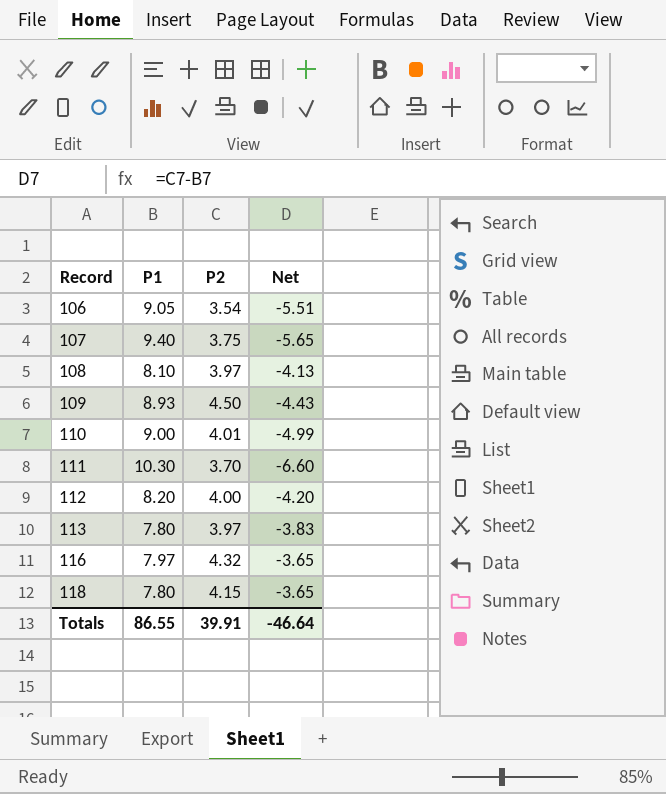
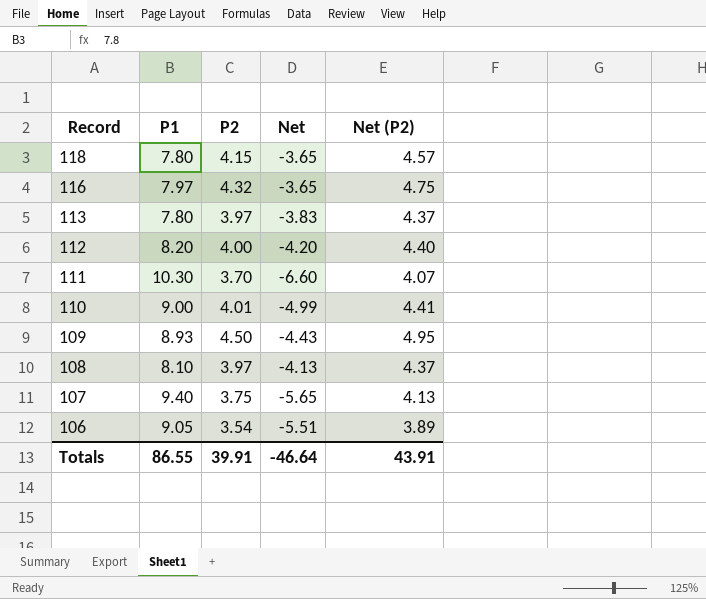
row order: Record ascending -> Record descending
column Net (P2) | formula: none -> [P2] * 1.1

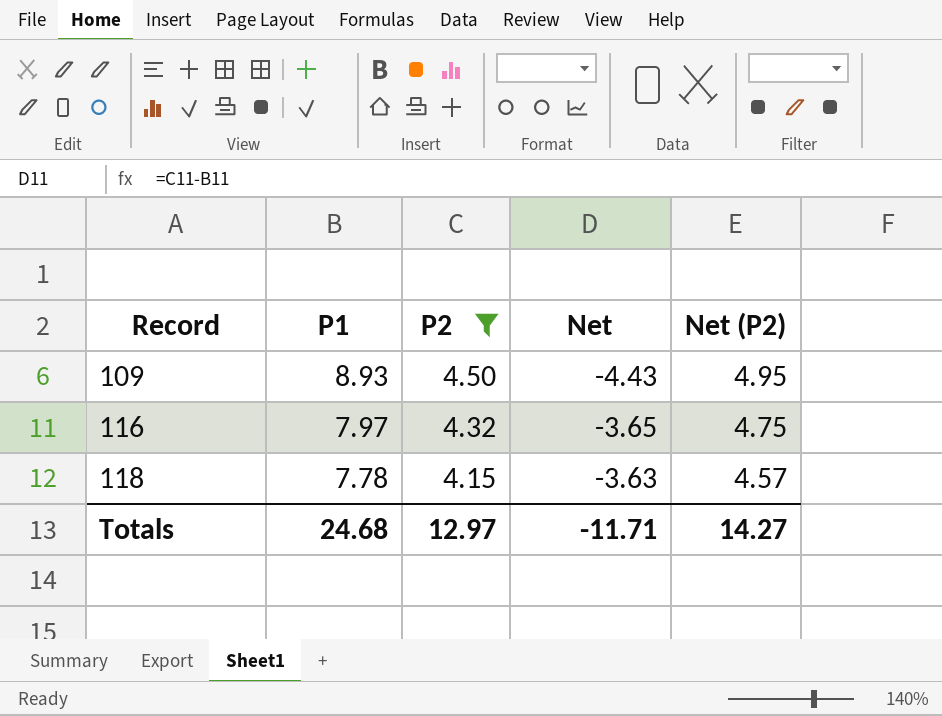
filter: none -> P2 >= 4.15
row order: Record descending -> Record ascending
118 | P1: 7.80 -> 7.78
118 | Net: -3.65 -> -3.63
Totals | P1: 86.55 -> 24.68
Totals | P2: 39.91 -> 12.97
Totals | Net: -46.64 -> -11.71
Totals | Net (P2): 43.91 -> 14.27

